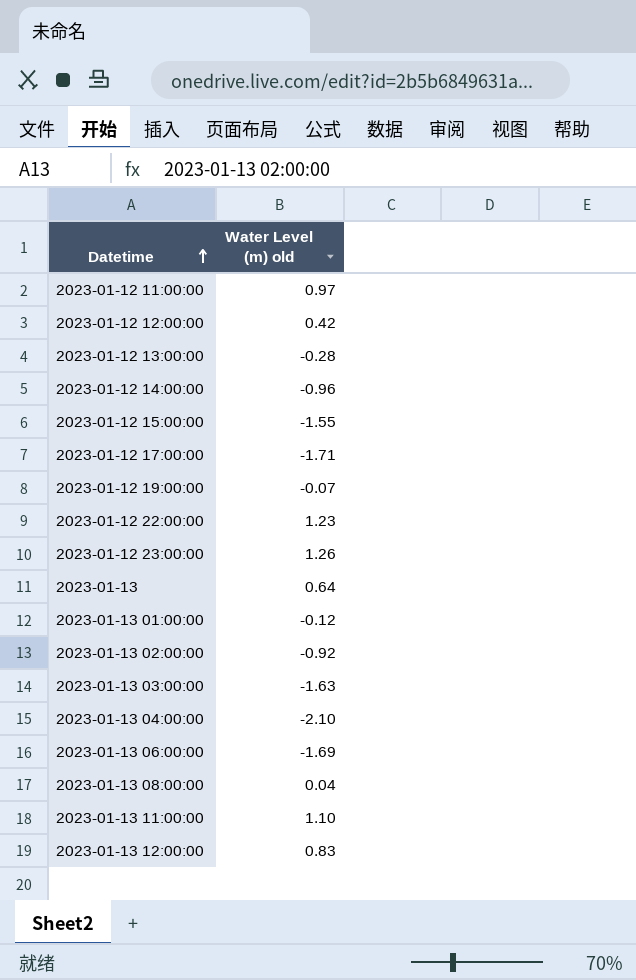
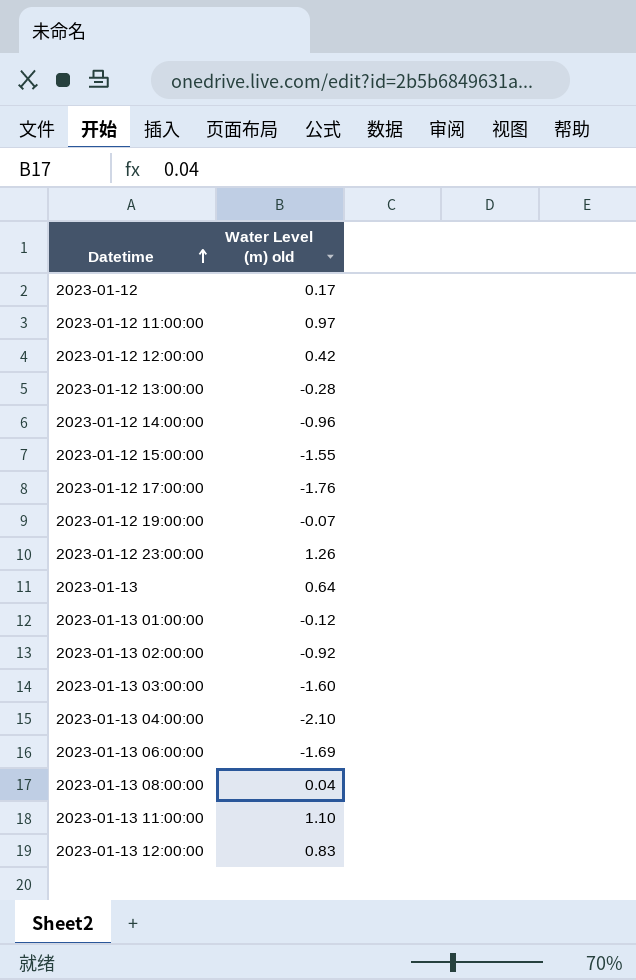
row 2023-01-12 22:00:00: 1.23 -> none
row 2023-01-12: none -> 0.17
2023-01-12 17:00:00 | Water Level (m) old: -1.71 -> -1.76
2023-01-13 03:00:00 | Water Level (m) old: -1.63 -> -1.60

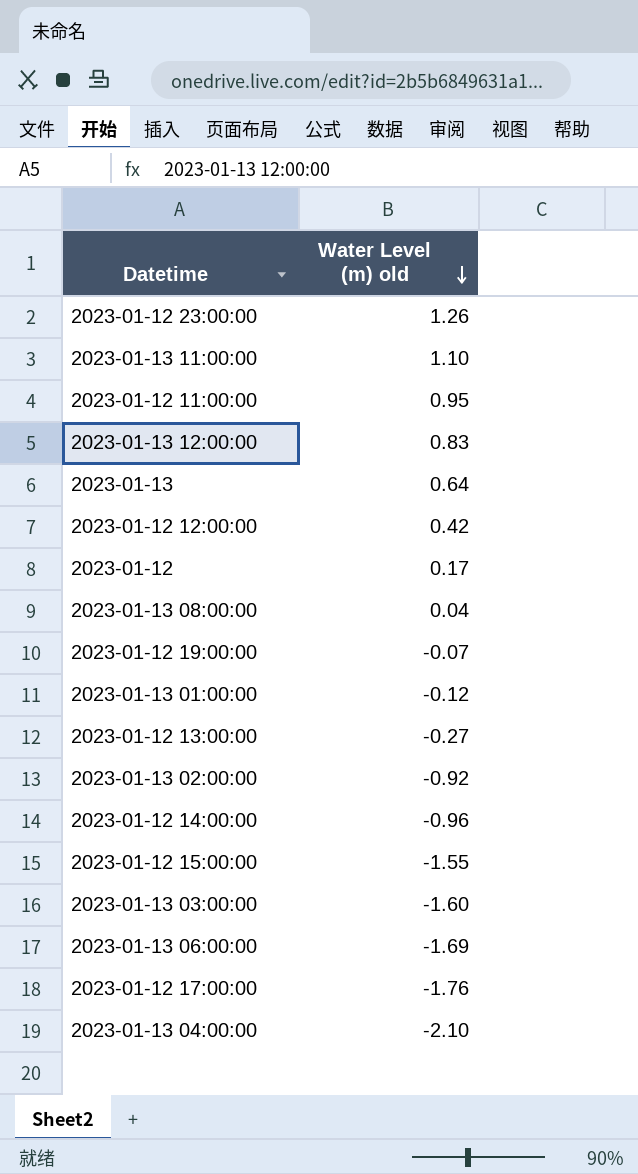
row order: Datetime ascending -> Water Level (m) old descending
2023-01-12 11:00:00 | Water Level (m) old: 0.97 -> 0.95
2023-01-12 13:00:00 | Water Level (m) old: -0.28 -> -0.27

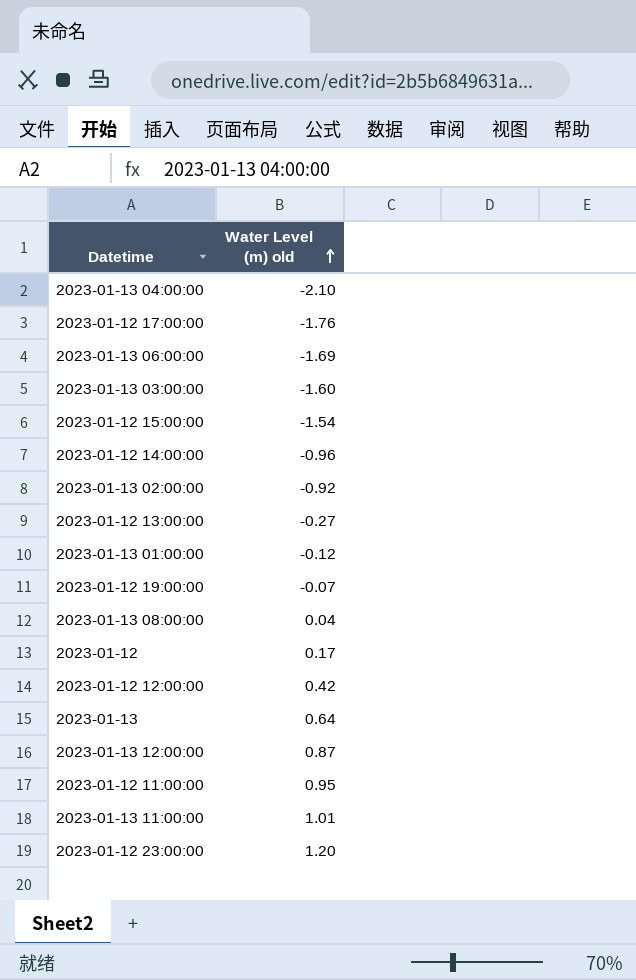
row order: Water Level (m) old descending -> Water Level (m) old ascending
2023-01-12 15:00:00 | Water Level (m) old: -1.55 -> -1.54
2023-01-13 12:00:00 | Water Level (m) old: 0.83 -> 0.87
2023-01-13 11:00:00 | Water Level (m) old: 1.10 -> 1.01
2023-01-12 23:00:00 | Water Level (m) old: 1.26 -> 1.20

